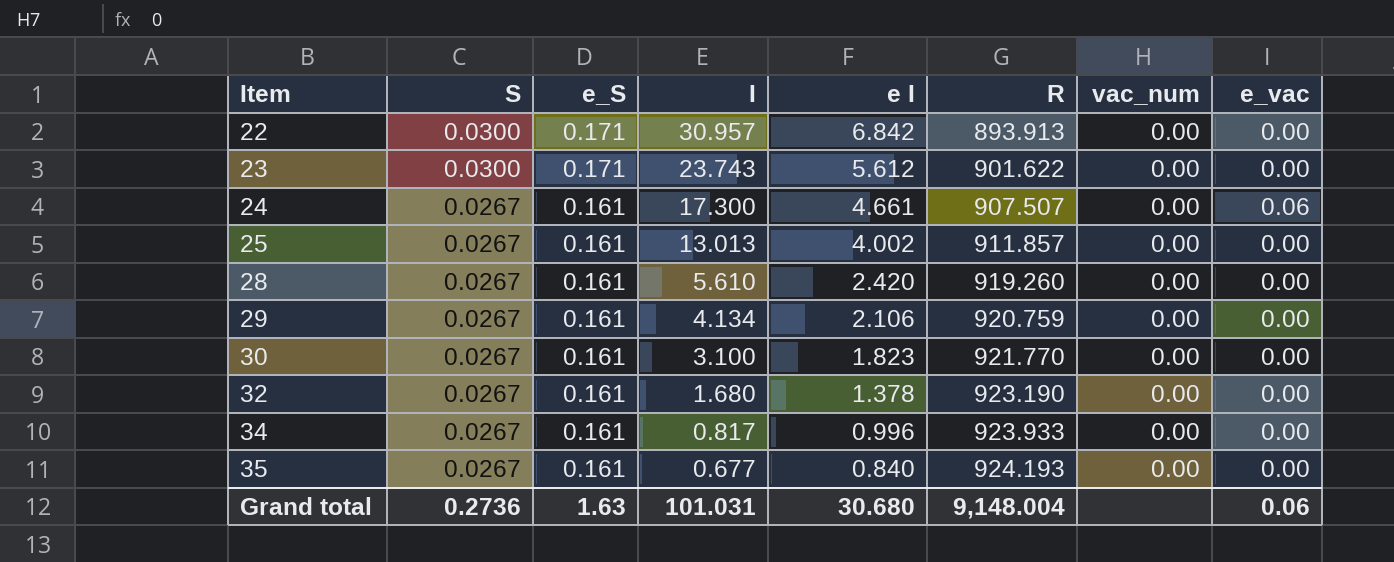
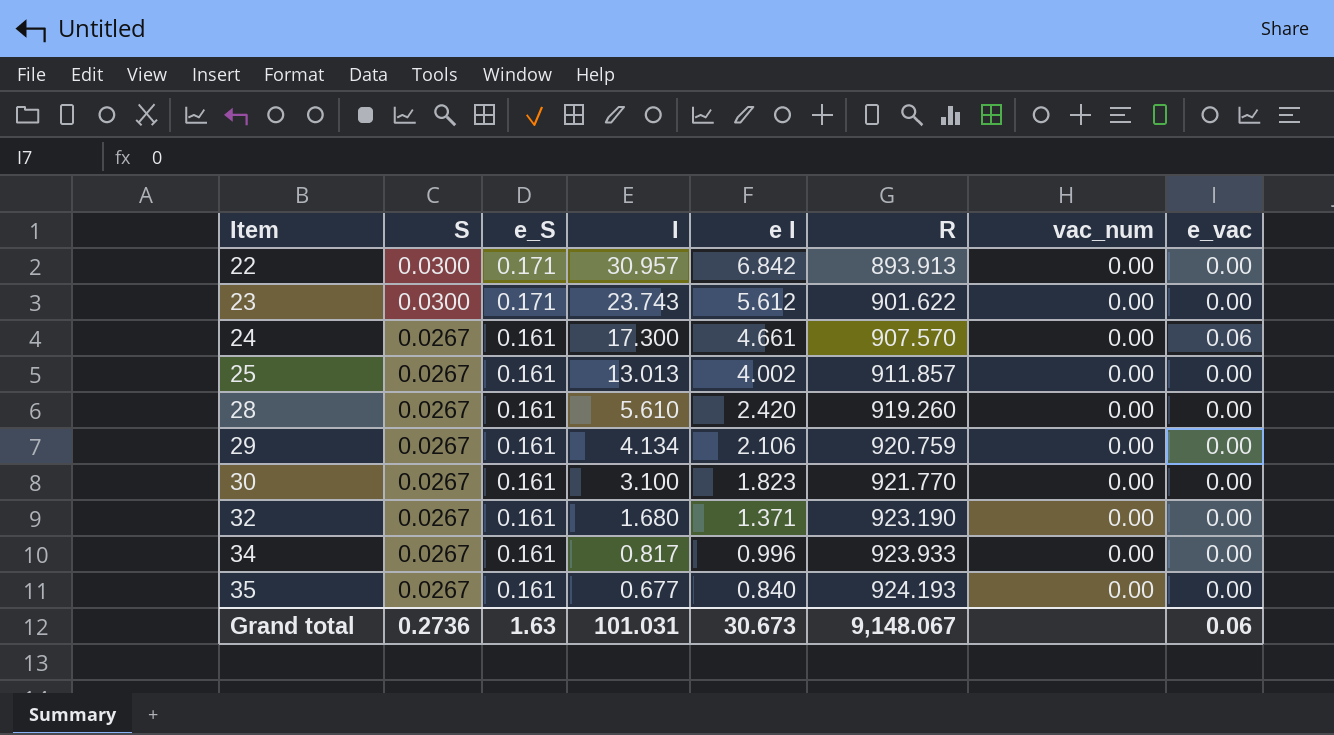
24 | R: 907.507 -> 907.570
32 | e I: 1.378 -> 1.371
Grand total | e I: 30.680 -> 30.673
Grand total | R: 9,148.004 -> 9,148.067

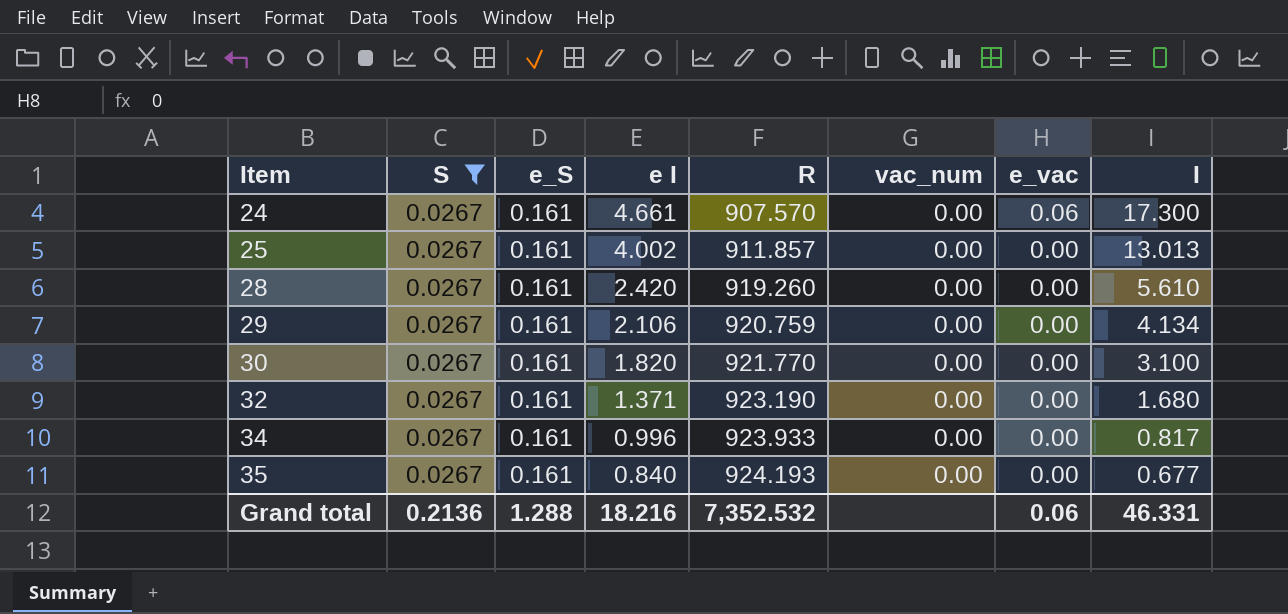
filter: none -> S = 0.0267
column I | position: 4 -> 8
30 | e I: 1.823 -> 1.820
Grand total | S: 0.2736 -> 0.2136
Grand total | e_S: 1.63 -> 1.288
Grand total | e I: 30.673 -> 18.216
Grand total | R: 9,148.067 -> 7,352.532
Grand total | I: 101.031 -> 46.331

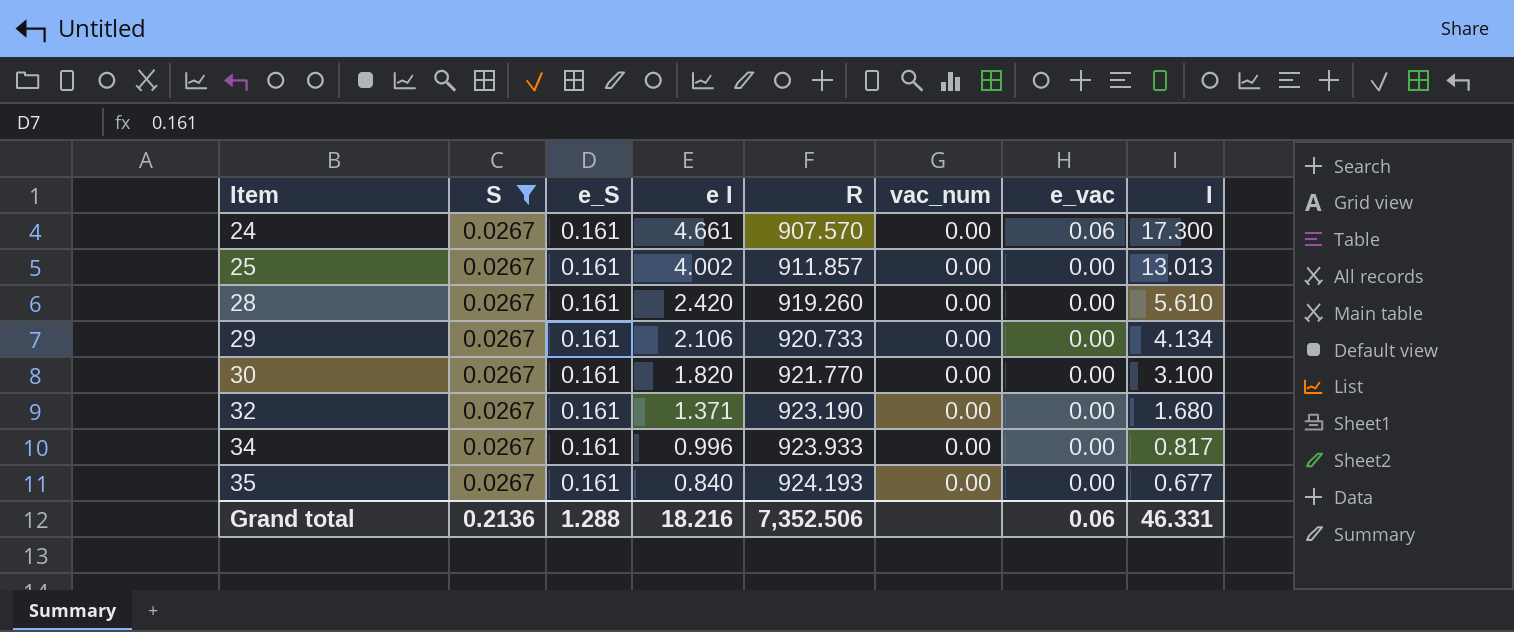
29 | R: 920.759 -> 920.733
Grand total | R: 7,352.532 -> 7,352.506

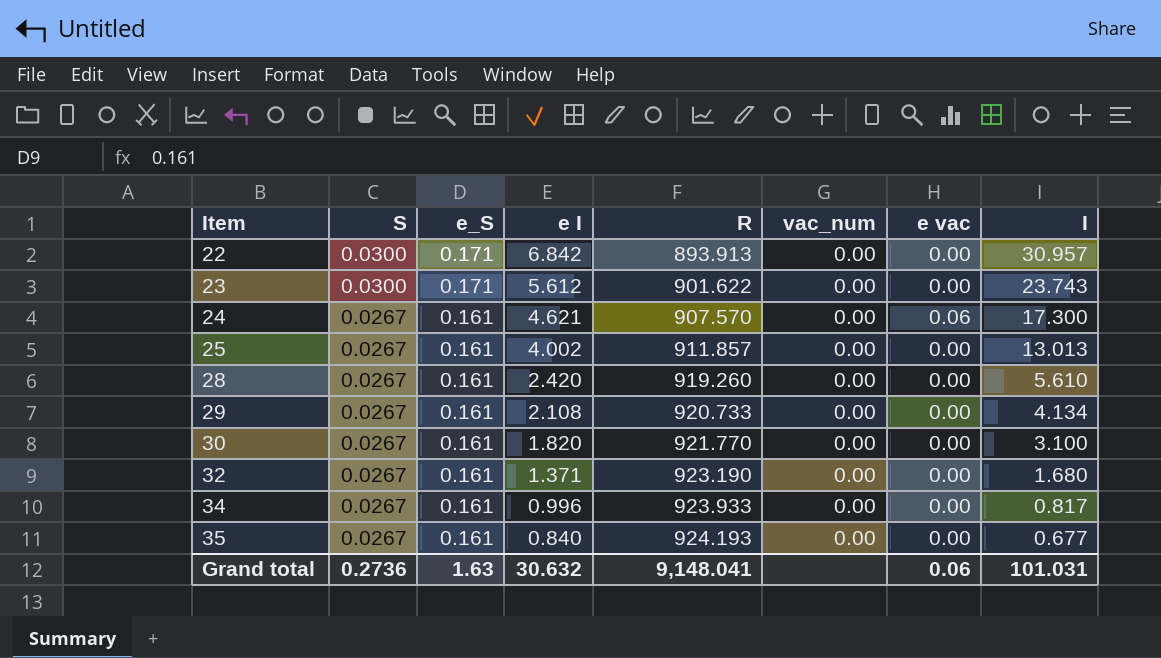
filter: S = 0.0267 -> none
column name: e_vac -> e vac
24 | e I: 4.661 -> 4.621
29 | e I: 2.106 -> 2.108
Grand total | S: 0.2136 -> 0.2736
Grand total | e_S: 1.288 -> 1.63
Grand total | e I: 18.216 -> 30.632
Grand total | R: 7,352.506 -> 9,148.041
Grand total | I: 46.331 -> 101.031

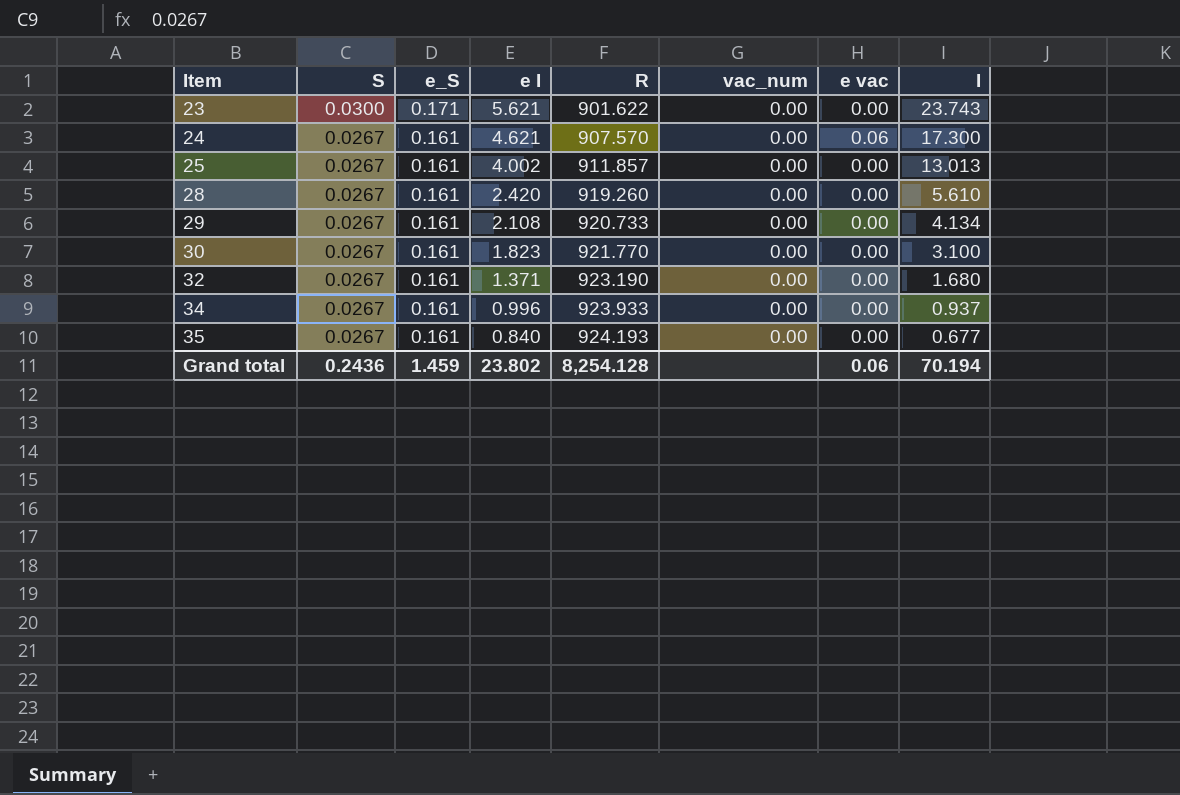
row 22: 0.0300 | 0.171 | 6.842 | 893.913 | 0.00 | 0.00 | 30.957 -> none
23 | e I: 5.612 -> 5.621
30 | e I: 1.820 -> 1.823
34 | I: 0.817 -> 0.937
Grand total | S: 0.2736 -> 0.2436
Grand total | e_S: 1.63 -> 1.459
Grand total | e I: 30.632 -> 23.802
Grand total | R: 9,148.041 -> 8,254.128
Grand total | I: 101.031 -> 70.194

